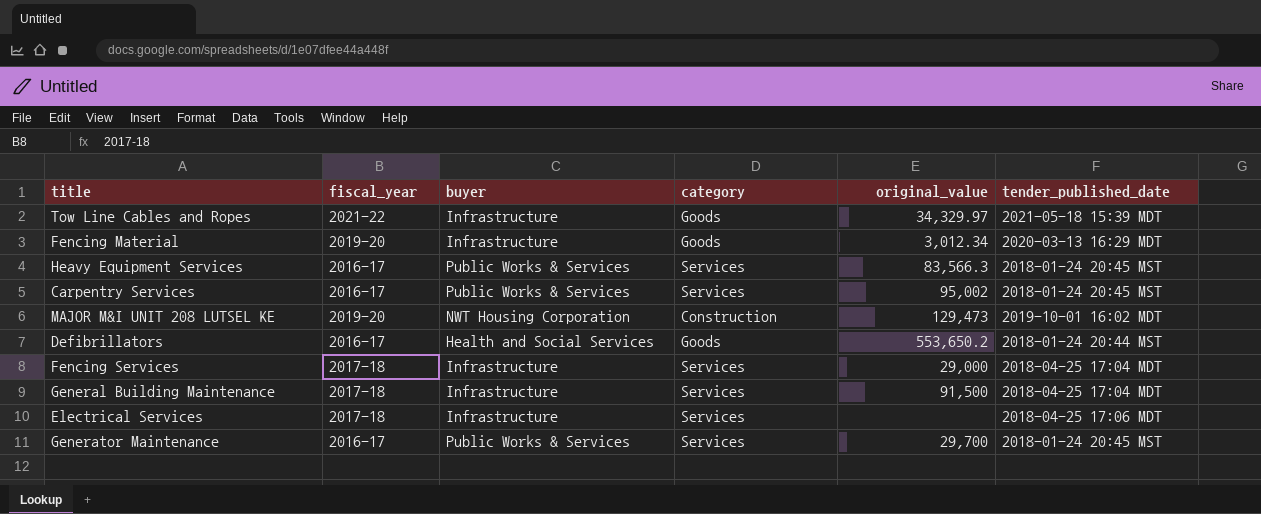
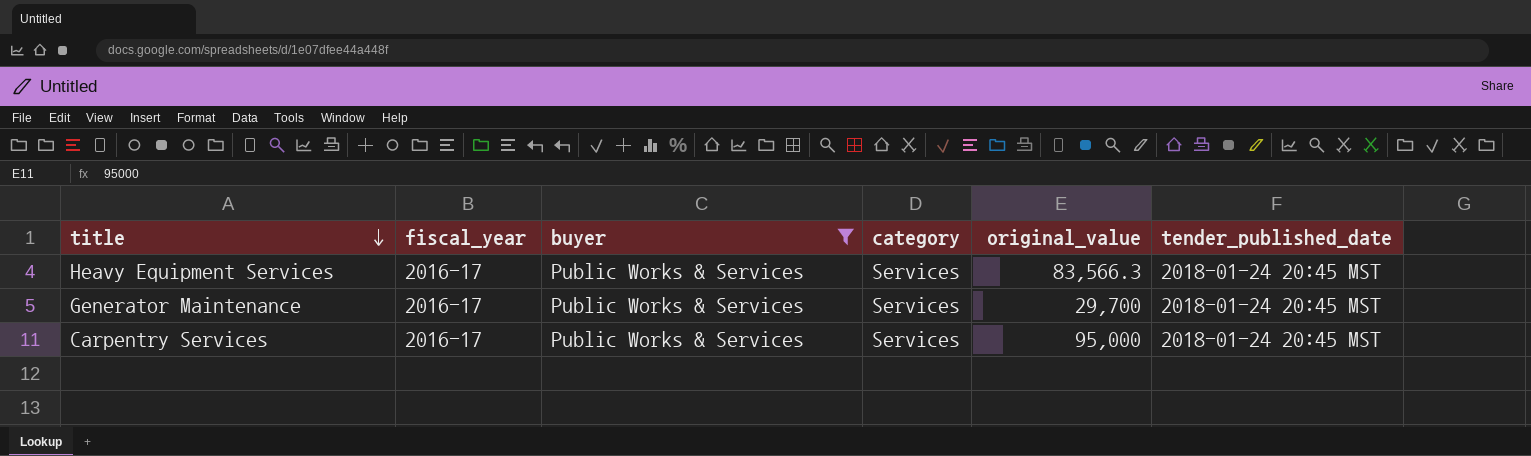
filter: none -> buyer = Public Works & Services
row order: none -> title descending
Carpentry Services | original_value: 95,002 -> 95,000

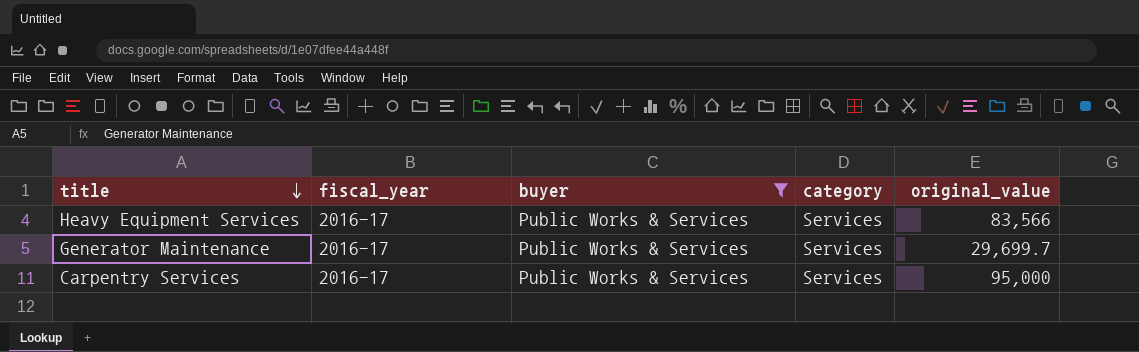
column tender_published_date | position: 6 -> none
Heavy Equipment Services | original_value: 83,566.3 -> 83,566
Generator Maintenance | original_value: 29,700 -> 29,699.7

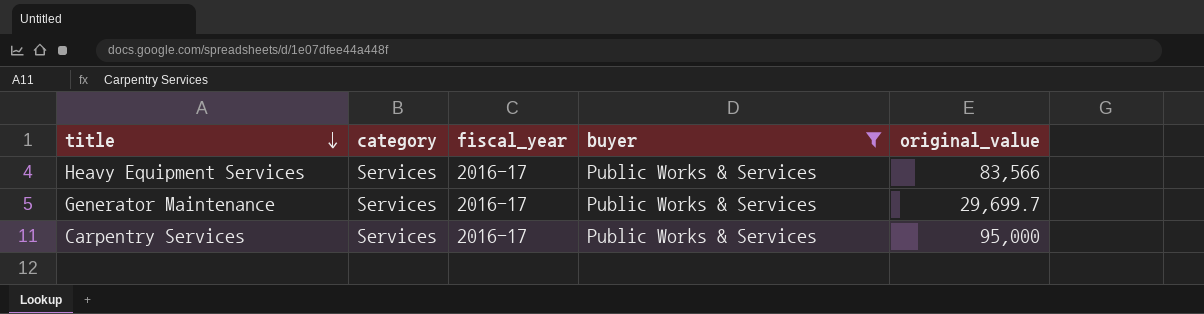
column category | position: 4 -> 2

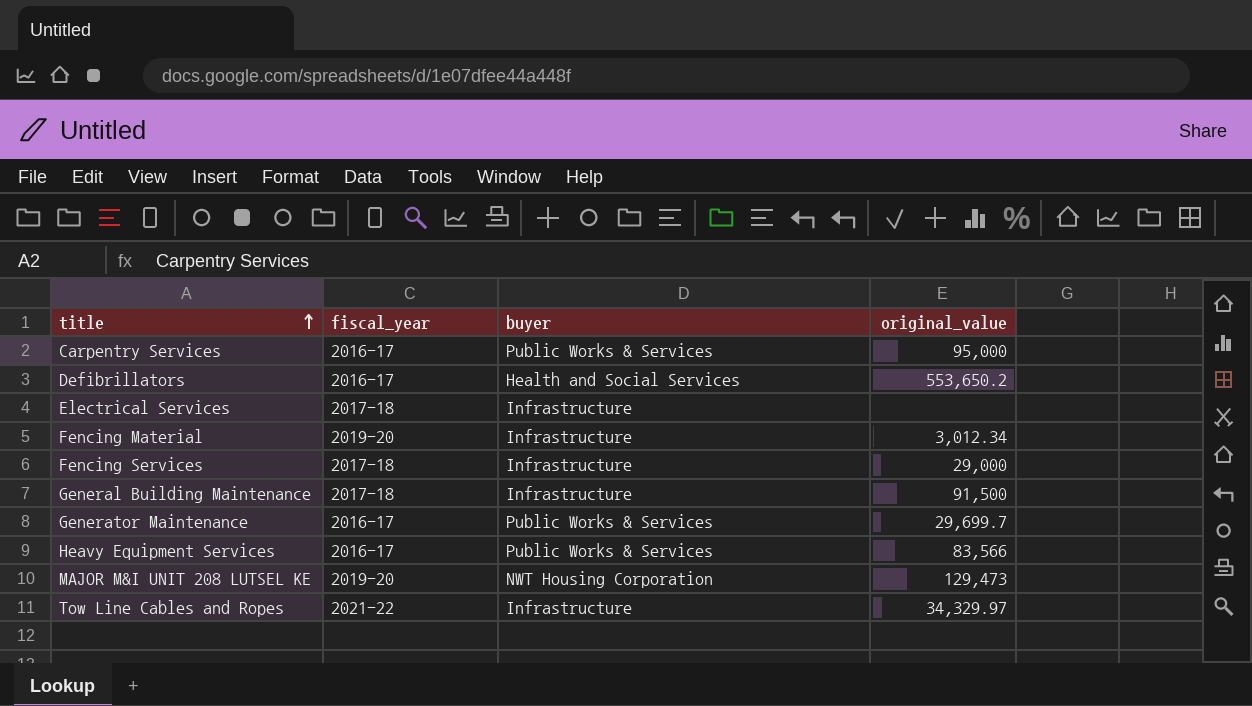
filter: buyer = Public Works & Services -> none
row order: title descending -> title ascending
column category | position: 2 -> none

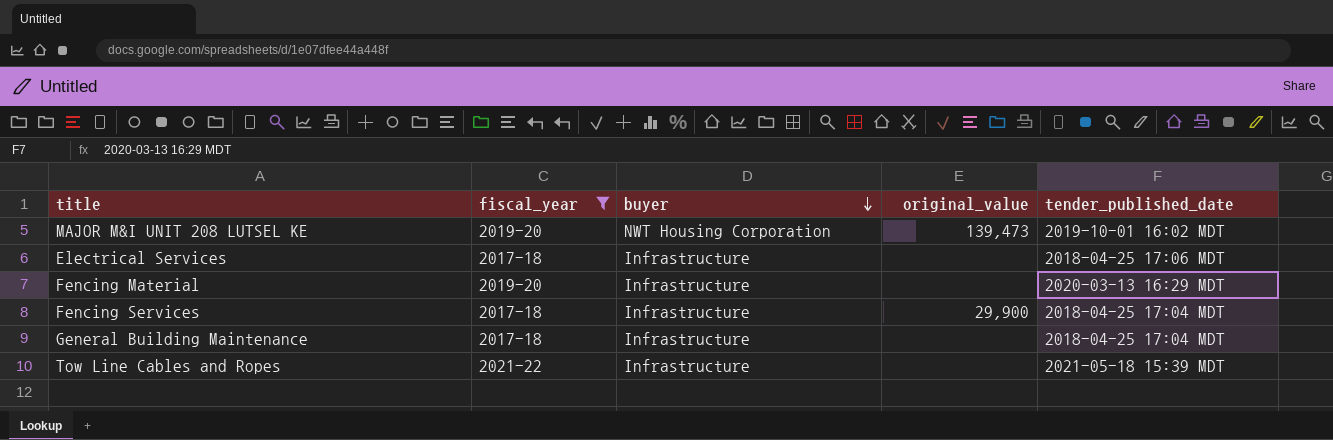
filter: none -> fiscal_year != 2016-17
row order: title ascending -> buyer descending
column tender_published_date | position: none -> 5
MAJOR M&I UNIT 208 LUTSEL KE | original_value: 129,473 -> 139,473
Fencing Material | original_value: 3,012.34 -> none
Fencing Services | original_value: 29,000 -> 29,900
General Building Maintenance | original_value: 91,500 -> none
Tow Line Cables and Ropes | original_value: 34,329.97 -> none

